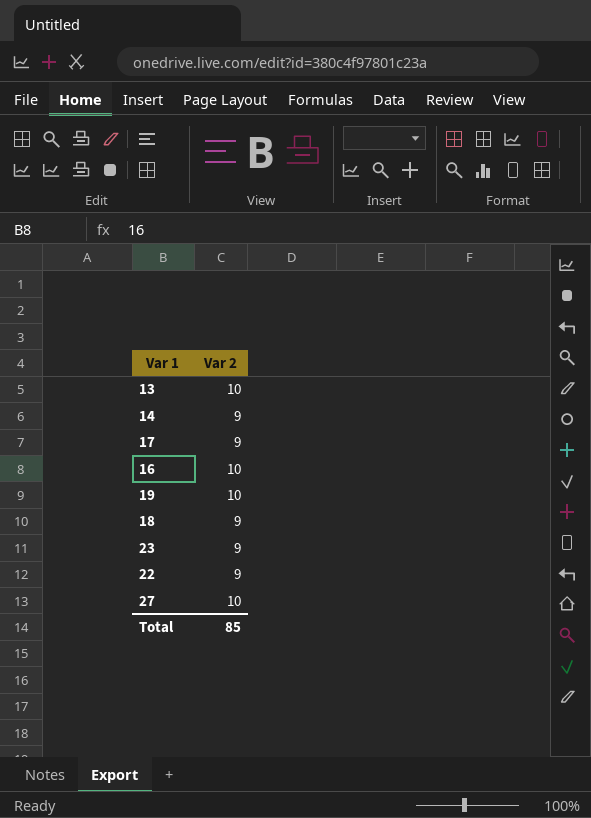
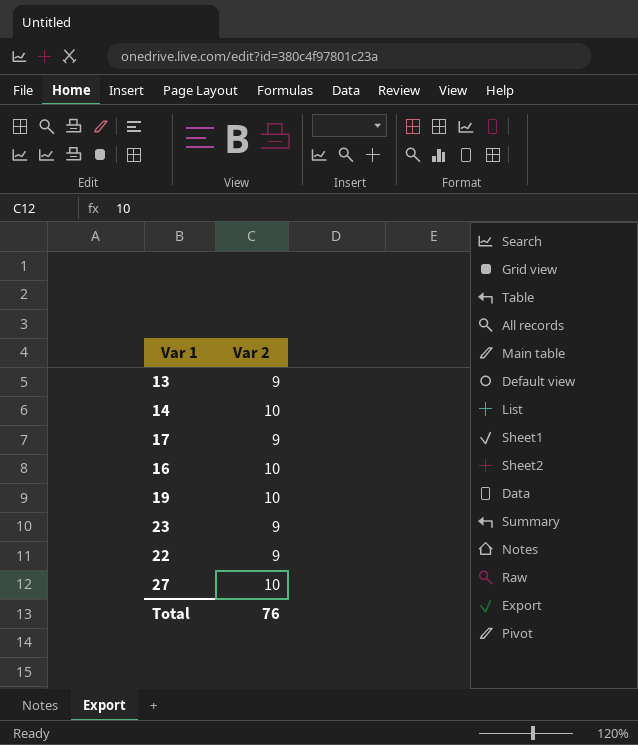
row 18: 9 -> none
13 | Var 2: 10 -> 9
14 | Var 2: 9 -> 10
Total | Var 2: 85 -> 76

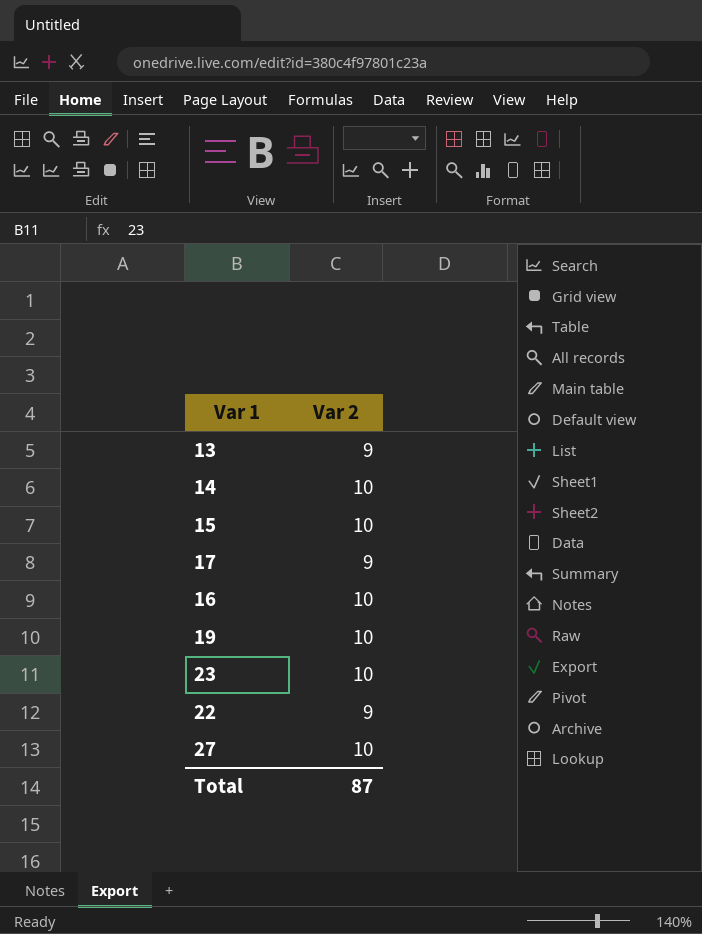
row 15: none -> 10
23 | Var 2: 9 -> 10
Total | Var 2: 76 -> 87

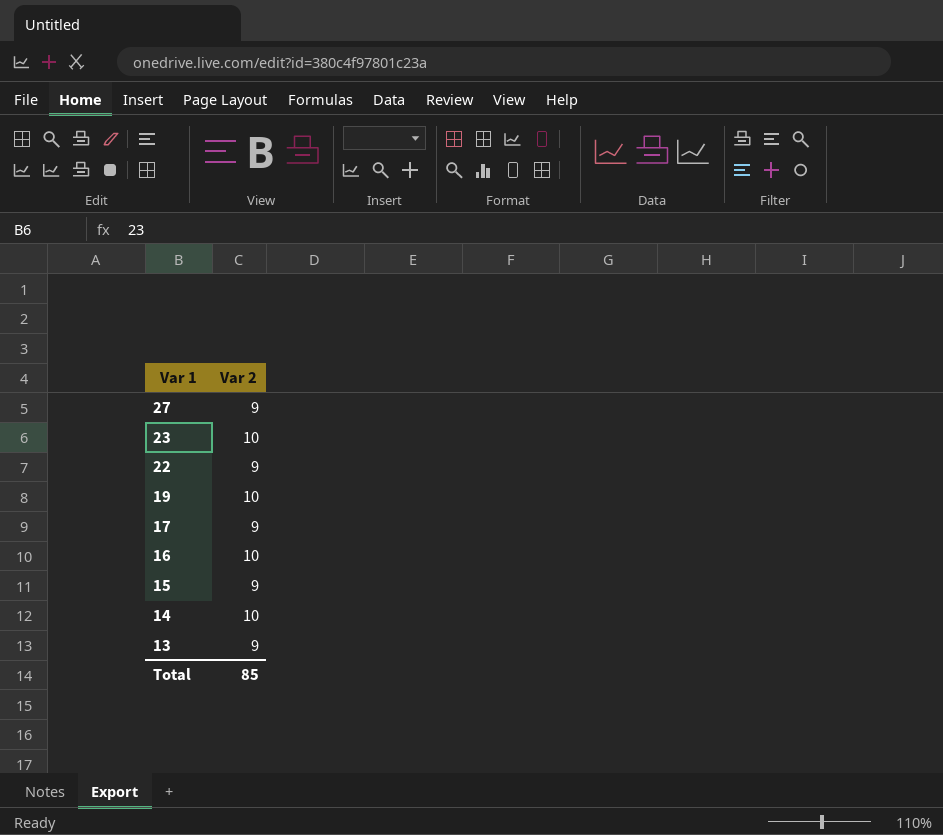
row order: none -> Var 1 descending
27 | Var 2: 10 -> 9
15 | Var 2: 10 -> 9
Total | Var 2: 87 -> 85

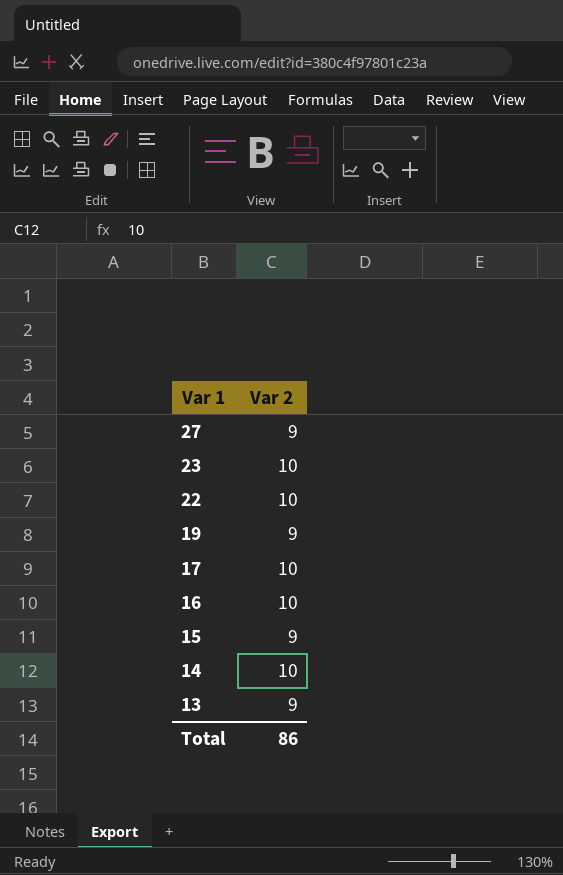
22 | Var 2: 9 -> 10
19 | Var 2: 10 -> 9
17 | Var 2: 9 -> 10
Total | Var 2: 85 -> 86

